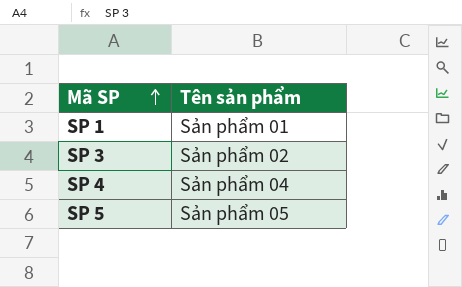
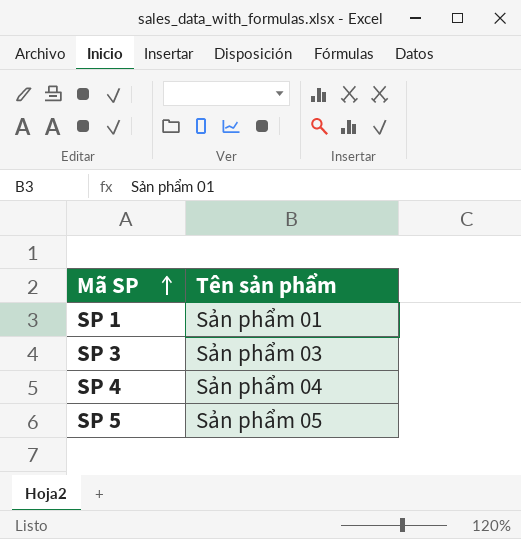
SP 3 | Tên sản phẩm: Sản phẩm 02 -> Sản phẩm 03

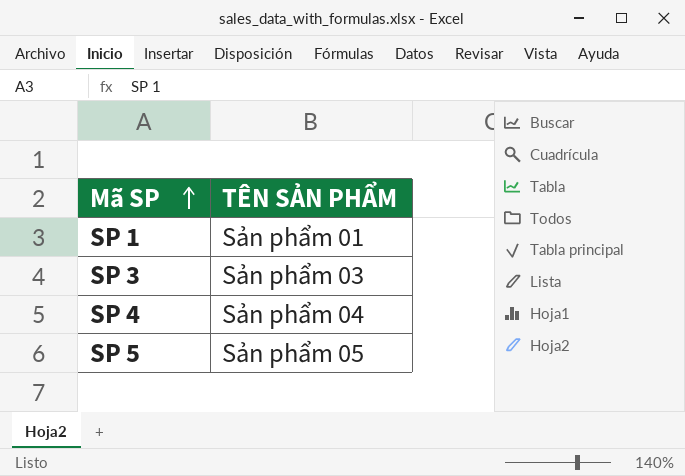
column name: Tên sản phẩm -> TÊN SẢN PHẨM

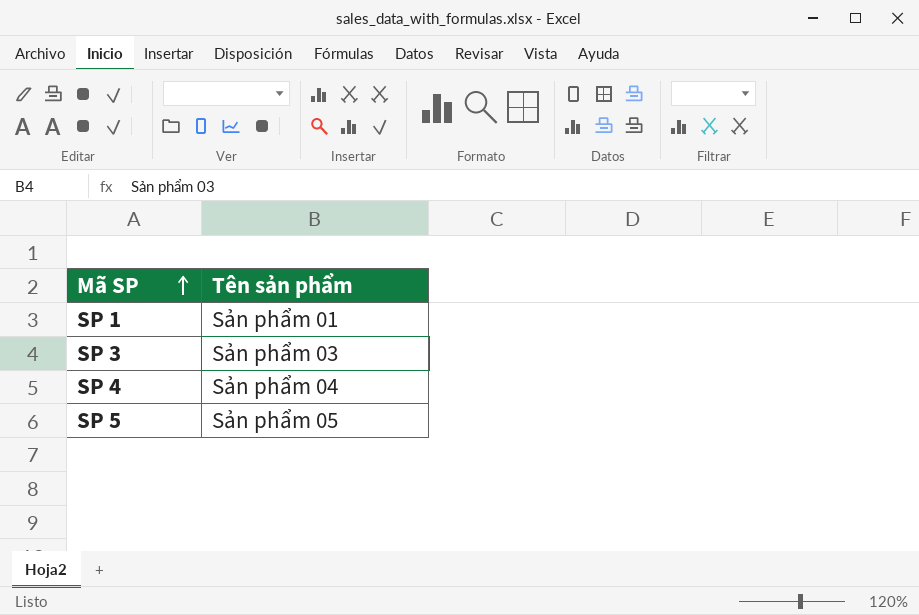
column name: TÊN SẢN PHẨM -> Tên sản phẩm

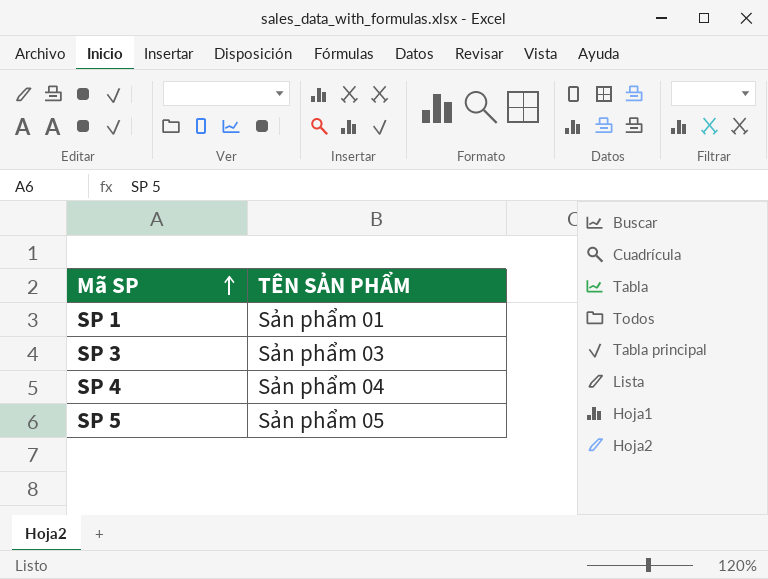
column name: Tên sản phẩm -> TÊN SẢN PHẨM

